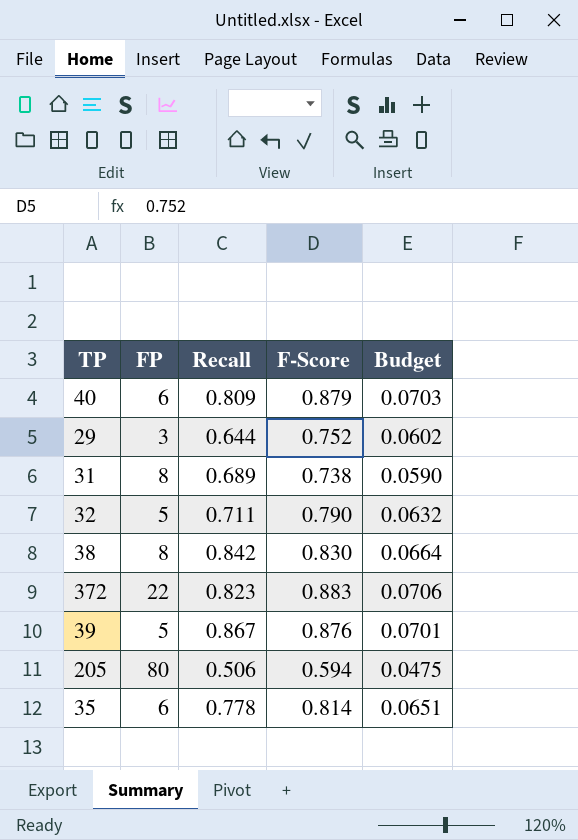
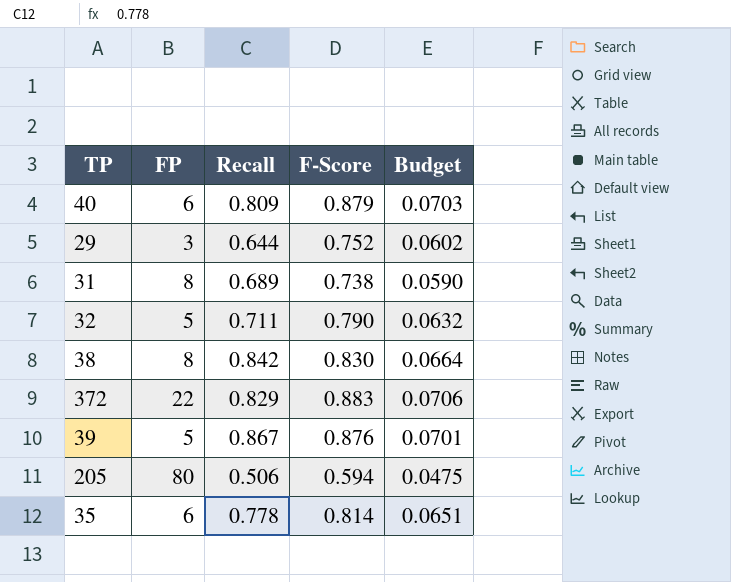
372 | Recall: 0.823 -> 0.829

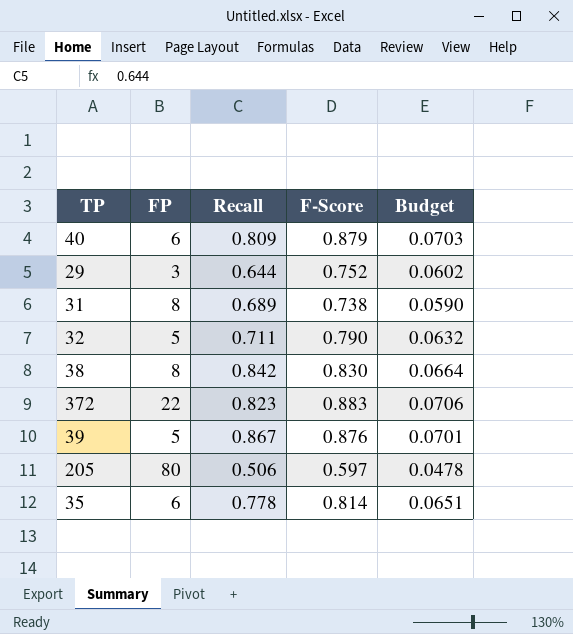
372 | Recall: 0.829 -> 0.823
205 | F-Score: 0.594 -> 0.597
205 | Budget: 0.0475 -> 0.0478

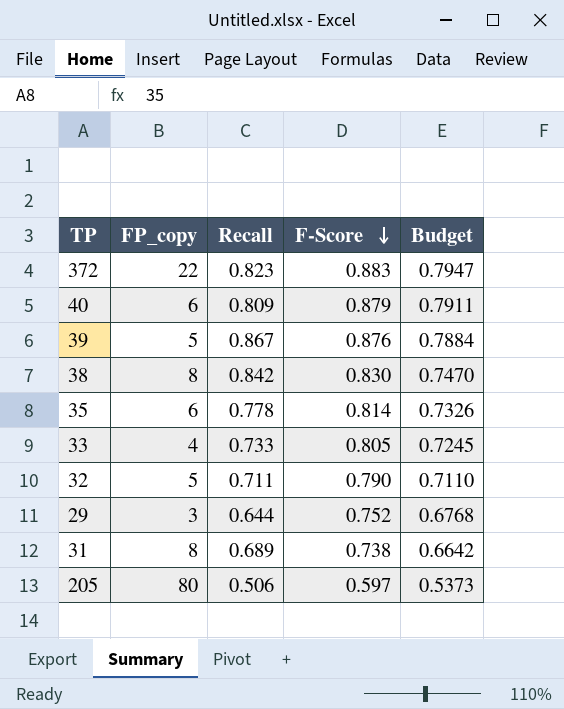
row order: none -> F-Score descending
column name: FP -> FP_copy
column Budget | formula: [F-Score] * 0.08 -> [F-Score] * 0.9
row 33: none -> 4 | 0.733 | 0.805 | 0.7245

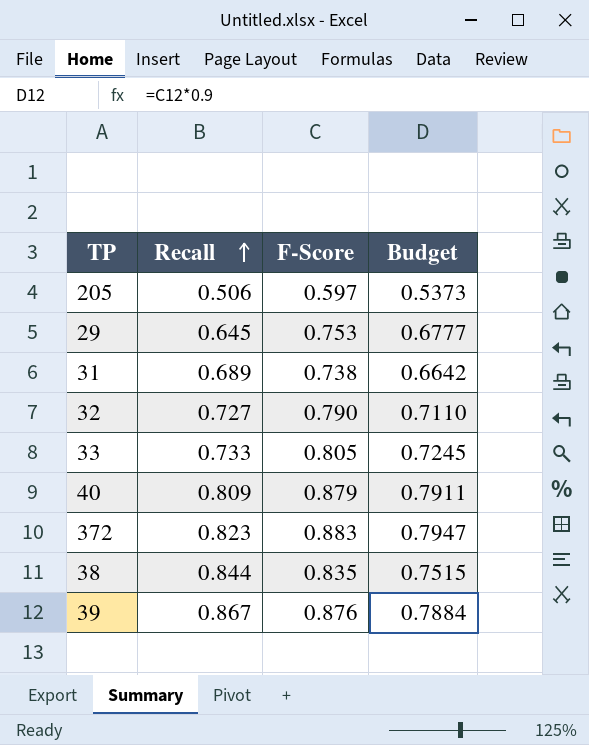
row order: F-Score descending -> Recall ascending
column FP_copy | position: 2 -> none
row 35: 6 | 0.778 | 0.814 | 0.7326 -> none
29 | Recall: 0.644 -> 0.645
29 | F-Score: 0.752 -> 0.753
29 | Budget: 0.6768 -> 0.6777
32 | Recall: 0.711 -> 0.727
38 | Recall: 0.842 -> 0.844
38 | F-Score: 0.830 -> 0.835
38 | Budget: 0.7470 -> 0.7515

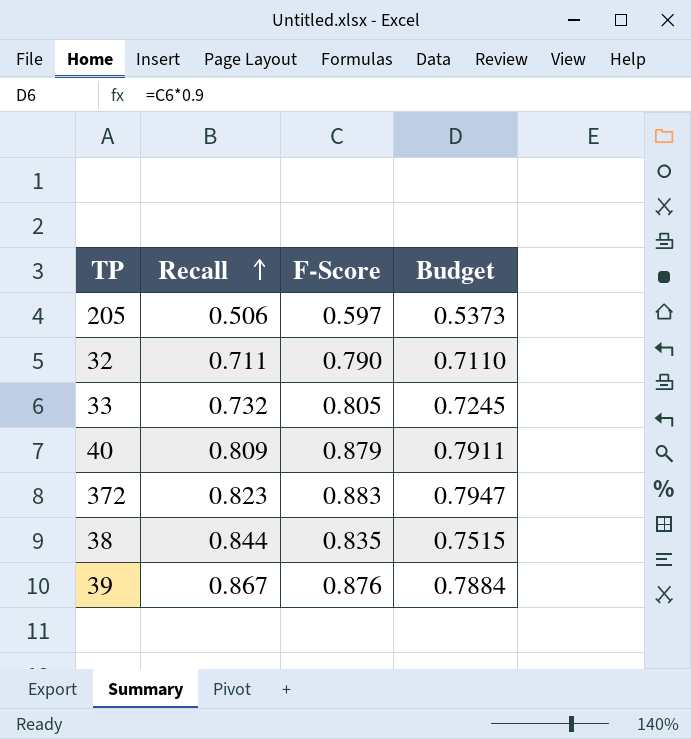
row 29: 0.645 | 0.753 | 0.6777 -> none
row 31: 0.689 | 0.738 | 0.6642 -> none
32 | Recall: 0.727 -> 0.711
33 | Recall: 0.733 -> 0.732

